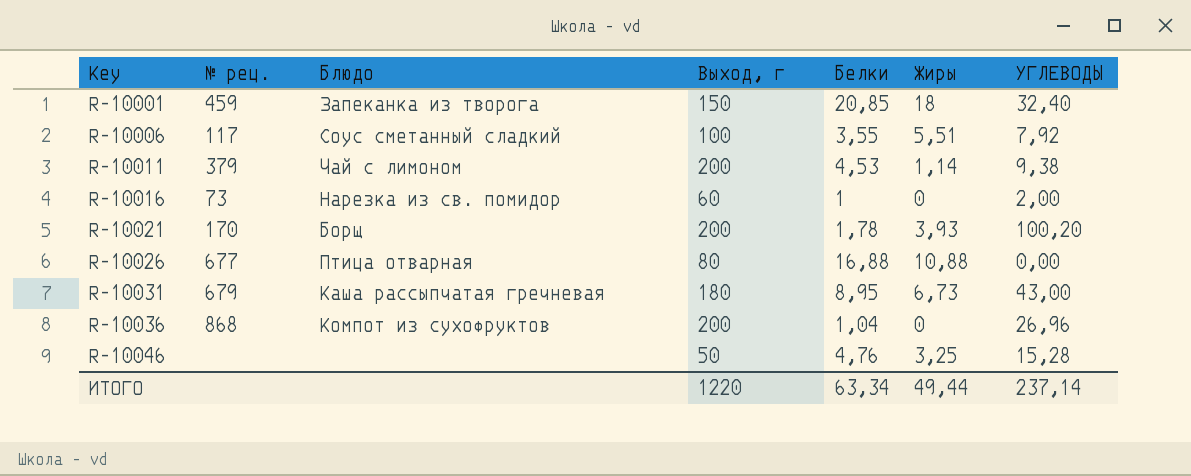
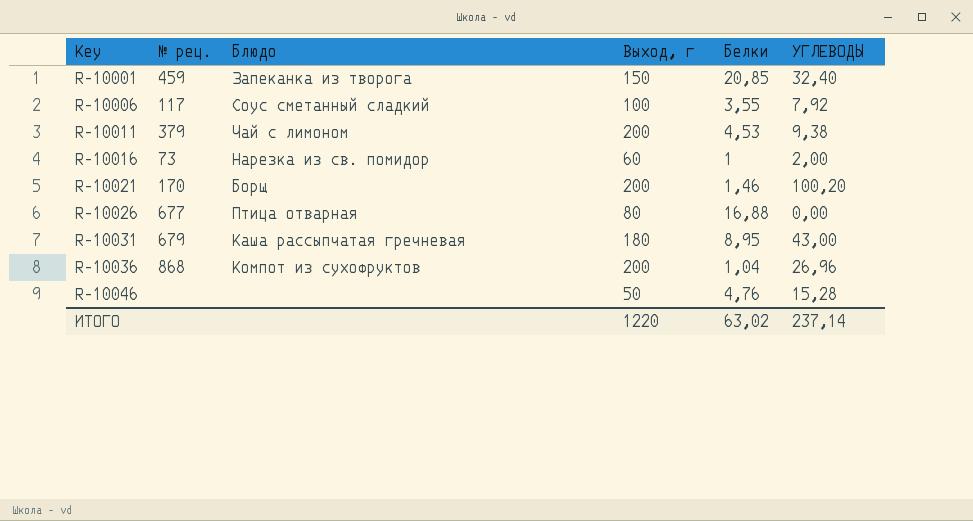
column Жиры | position: 6 -> none
R-10021 | Белки: 1,78 -> 1,46
ИТОГО | Белки: 63,34 -> 63,02

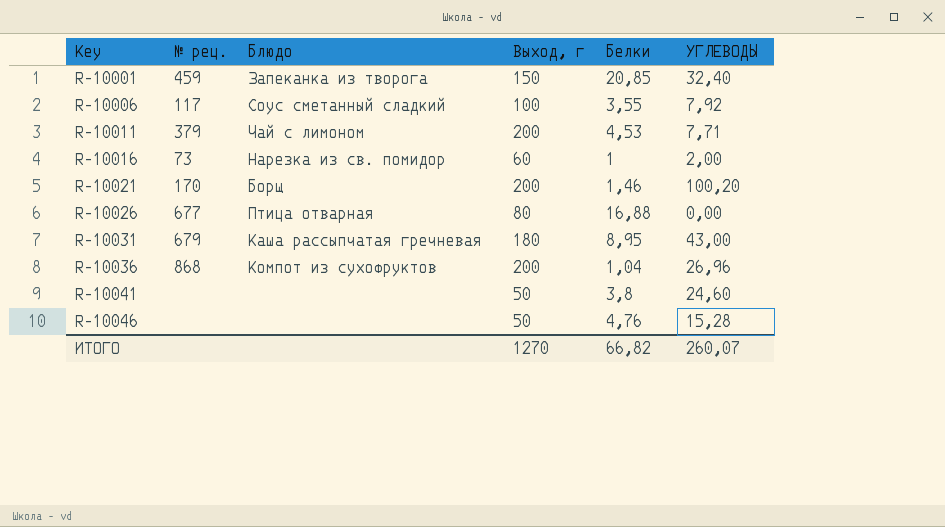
R-10011 | УГЛЕВОДЫ: 9,38 -> 7,71
row R-10041: none -> none | none | 50 | 3,8 | 24,60
ИТОГО | Выход, г: 1220 -> 1270
ИТОГО | Белки: 63,02 -> 66,82
ИТОГО | УГЛЕВОДЫ: 237,14 -> 260,07

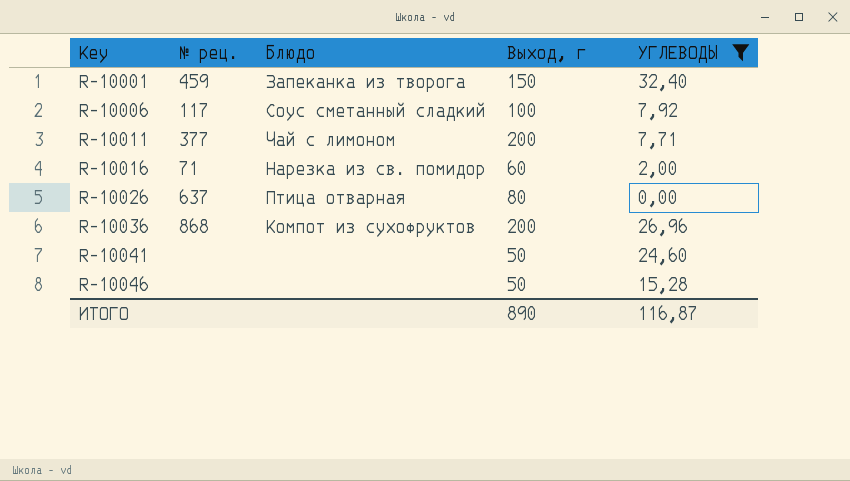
filter: none -> УГЛЕВОДЫ <= 32,40
column Белки | position: 5 -> none
R-10011 | № рец.: 379 -> 377
R-10016 | № рец.: 73 -> 71
R-10026 | № рец.: 677 -> 637
ИТОГО | Выход, г: 1270 -> 890
ИТОГО | УГЛЕВОДЫ: 260,07 -> 116,87

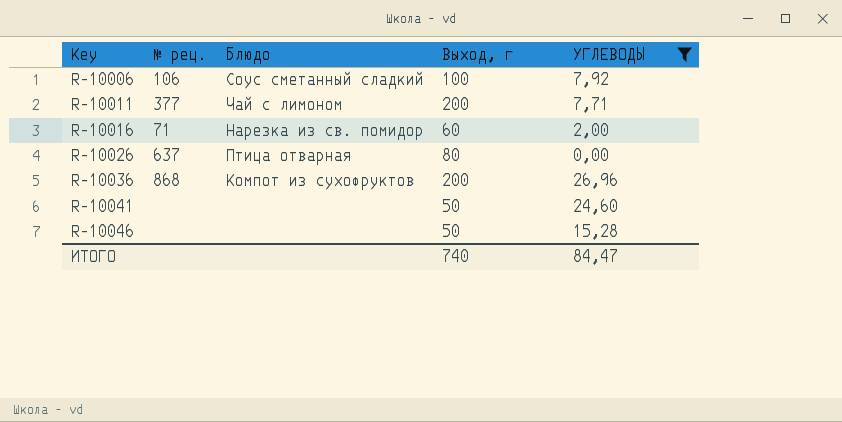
row R-10001: 459 | Запеканка из творога | 150 | 32,40 -> none
R-10006 | № рец.: 117 -> 106
ИТОГО | Выход, г: 890 -> 740
ИТОГО | УГЛЕВОДЫ: 116,87 -> 84,47

